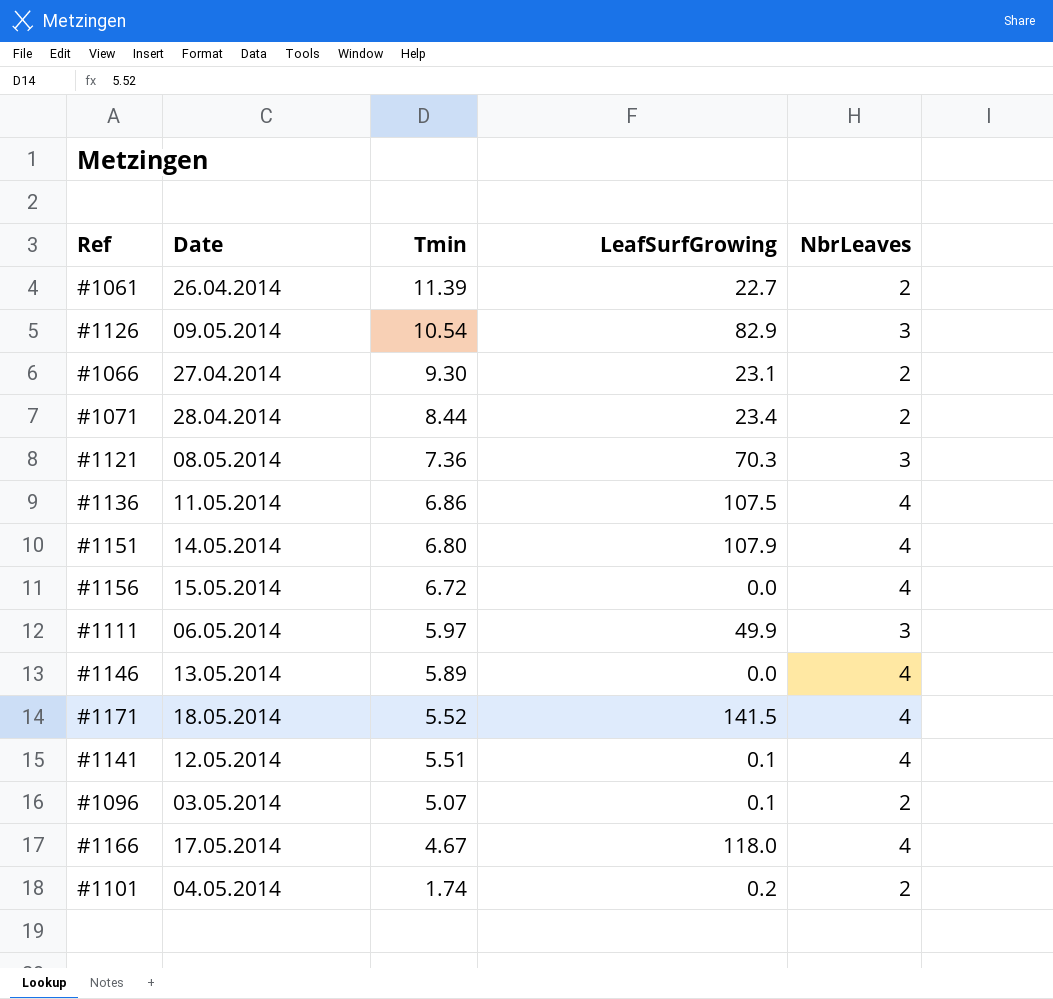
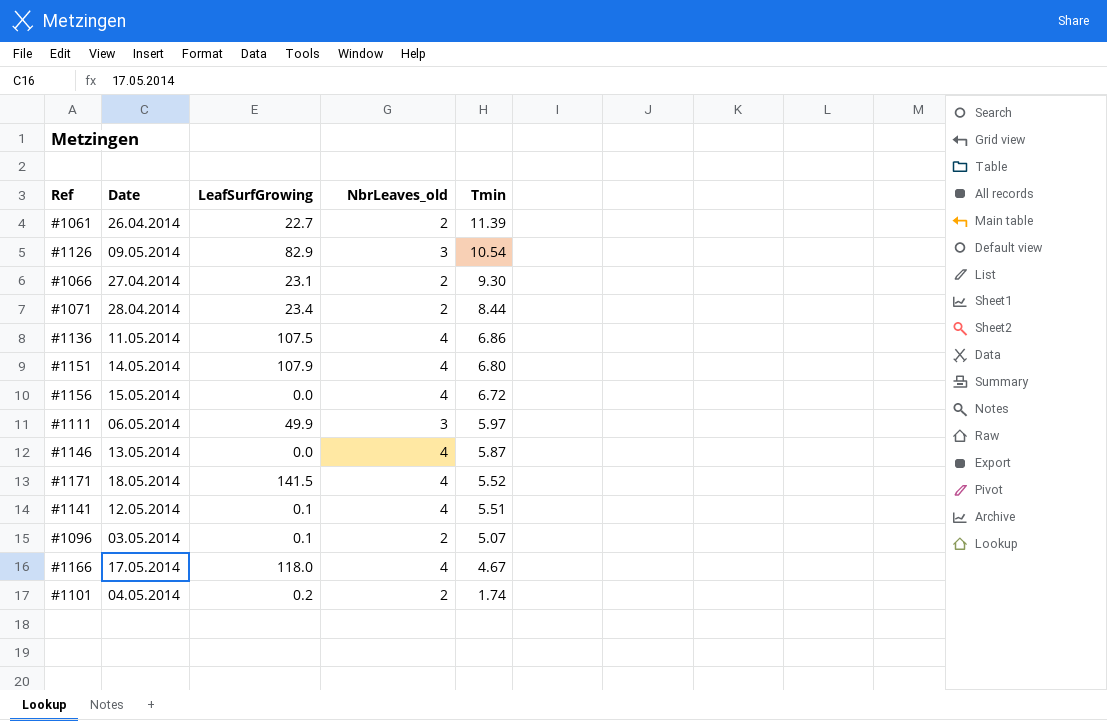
column name: NbrLeaves -> NbrLeaves_old
column Tmin | position: 3 -> 5
row #1121: 08.05.2014 | 7.36 | 70.3 | 3 -> none
#1146 | Tmin: 5.89 -> 5.87

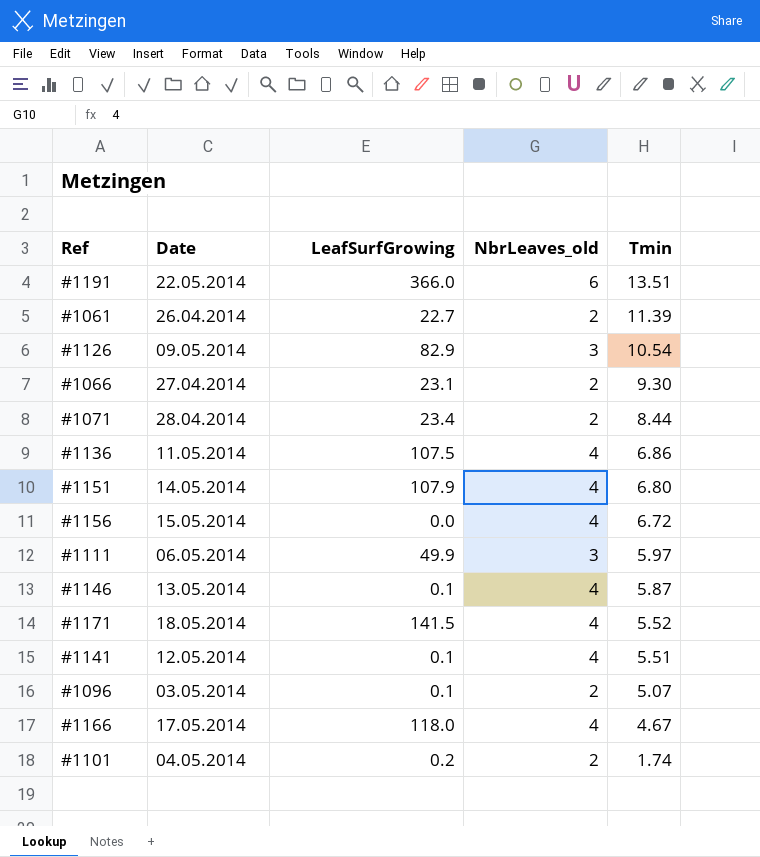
row #1191: none -> 22.05.2014 | 366.0 | 6 | 13.51
#1146 | LeafSurfGrowing: 0.0 -> 0.1

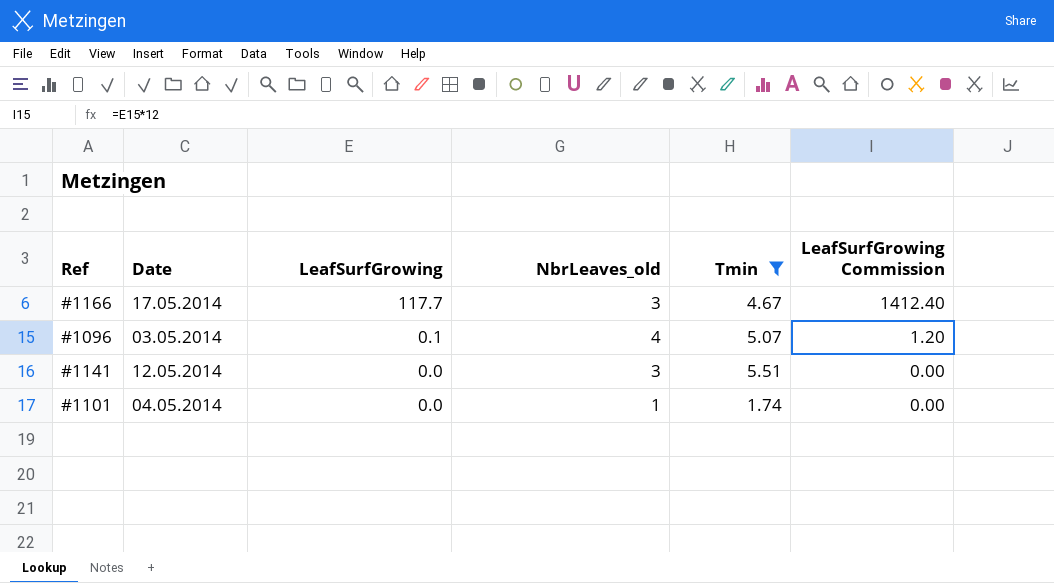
filter: none -> Tmin <= 5.51
row order: Tmin descending -> LeafSurfGrowing descending
column LeafSurfGrowing Commission | formula: none -> [LeafSurfGrowing] * 12
#1166 | LeafSurfGrowing: 118.0 -> 117.7
#1166 | NbrLeaves_old: 4 -> 3
#1096 | NbrLeaves_old: 2 -> 4
#1141 | LeafSurfGrowing: 0.1 -> 0.0
#1141 | NbrLeaves_old: 4 -> 3
#1101 | LeafSurfGrowing: 0.2 -> 0.0
#1101 | NbrLeaves_old: 2 -> 1

